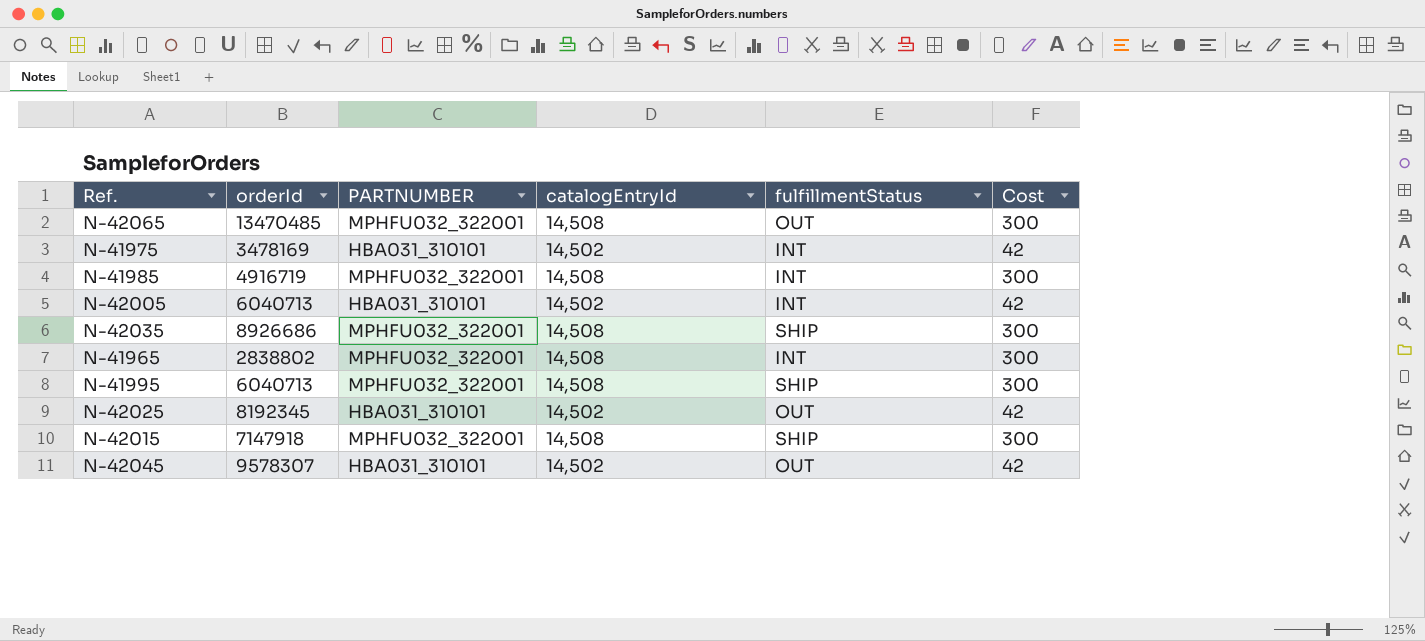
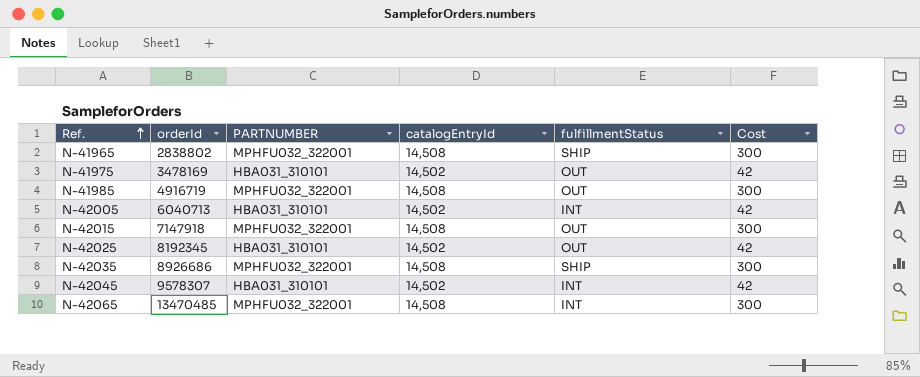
row order: none -> Ref. ascending
row N-41995: 6040713 | MPHFU032_322001 | 14,508 | SHIP | 300 -> none
N-41965 | fulfillmentStatus: INT -> SHIP
N-41975 | fulfillmentStatus: INT -> OUT
N-41985 | fulfillmentStatus: INT -> OUT
N-42015 | fulfillmentStatus: SHIP -> OUT
N-42045 | fulfillmentStatus: OUT -> INT
N-42065 | fulfillmentStatus: OUT -> INT

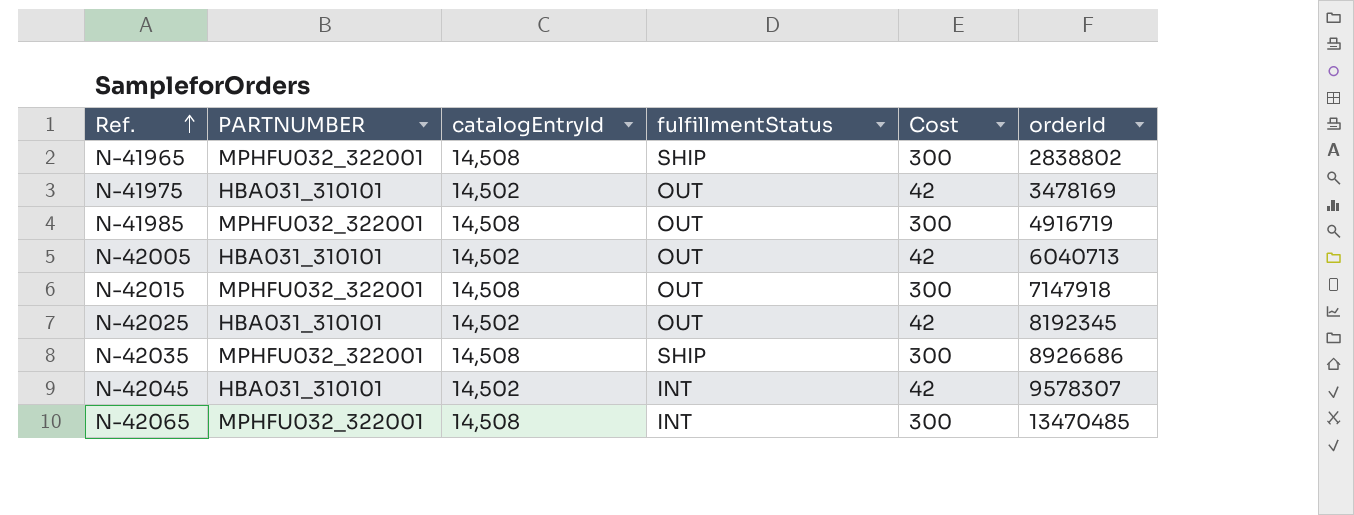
column orderId | position: 2 -> 6
N-42005 | fulfillmentStatus: INT -> OUT

